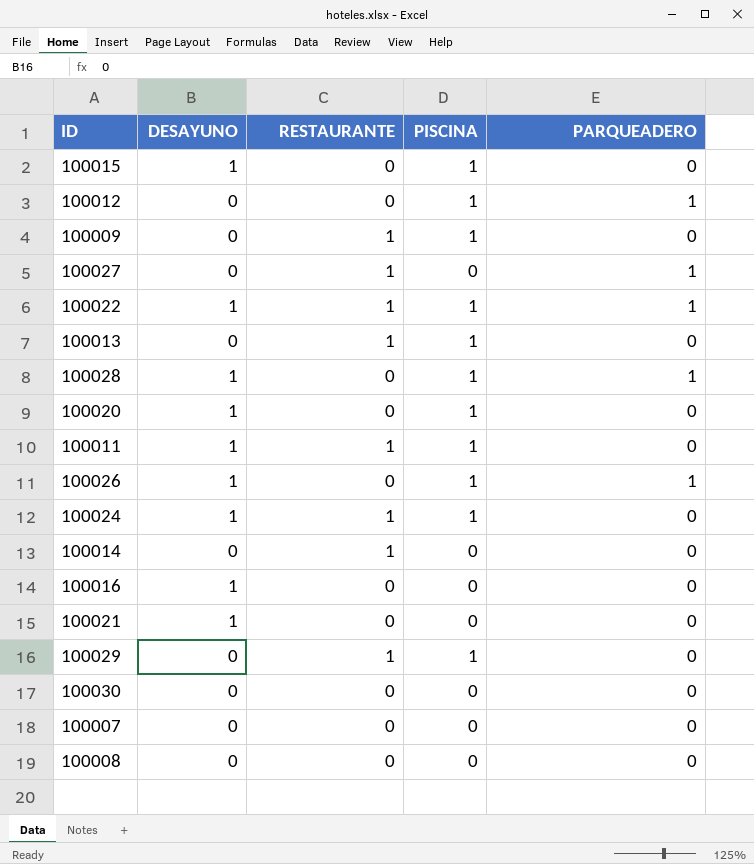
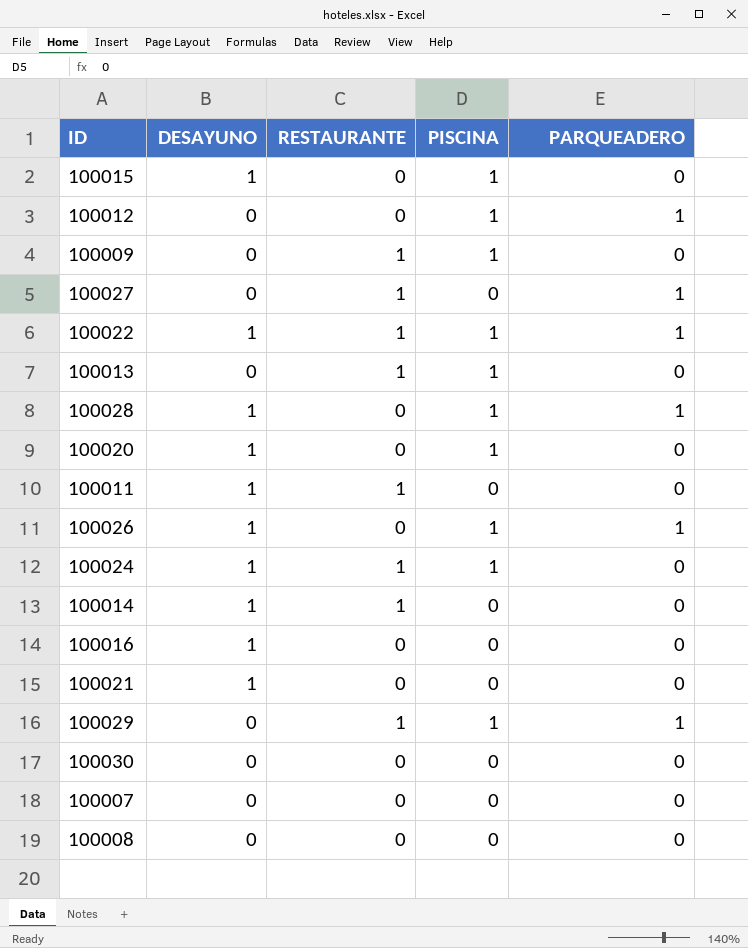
100011 | PISCINA: 1 -> 0
100014 | DESAYUNO: 0 -> 1
100029 | PARQUEADERO: 0 -> 1

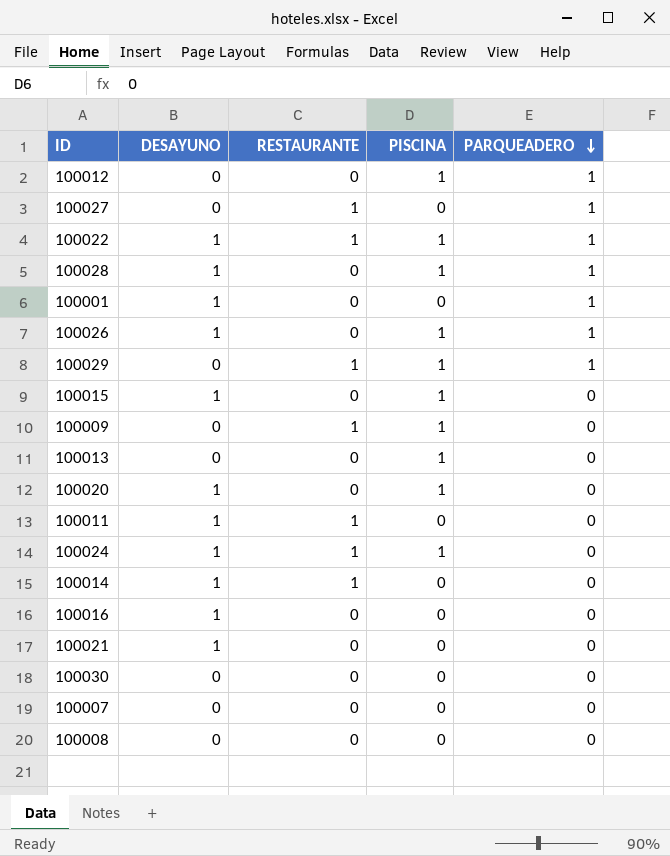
row order: none -> PARQUEADERO descending
row 100001: none -> 1 | 0 | 0 | 1
100013 | RESTAURANTE: 1 -> 0

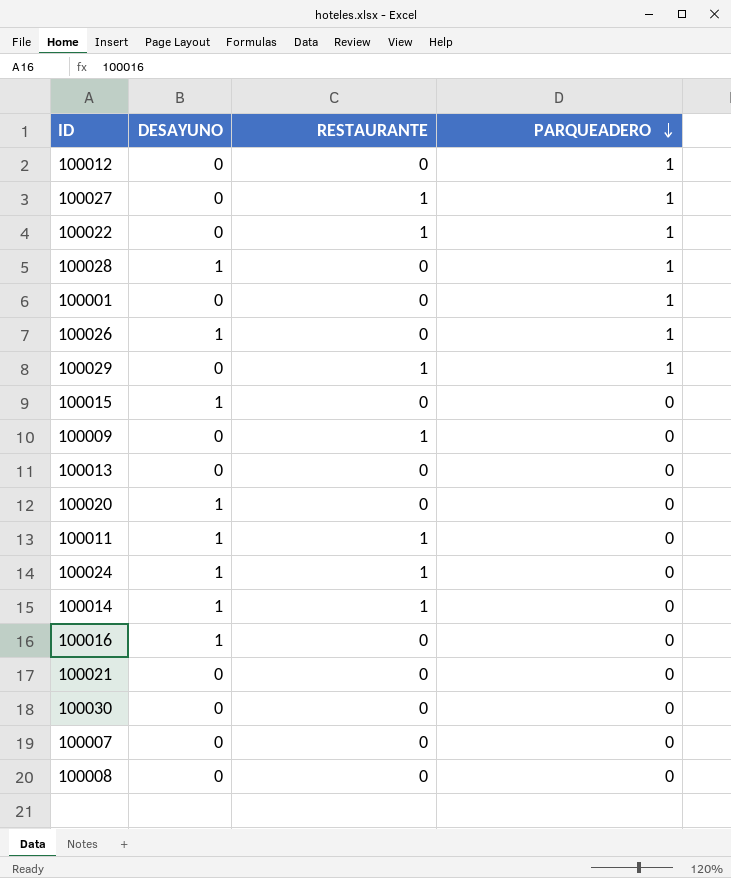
column PISCINA | position: 4 -> none
100022 | DESAYUNO: 1 -> 0
100001 | DESAYUNO: 1 -> 0
100021 | DESAYUNO: 1 -> 0

